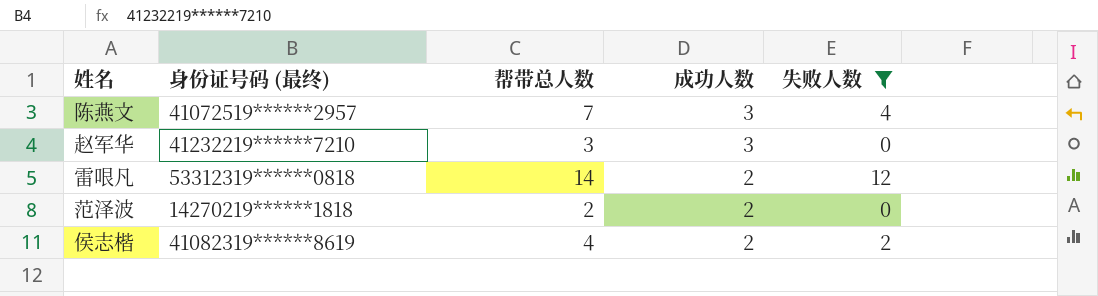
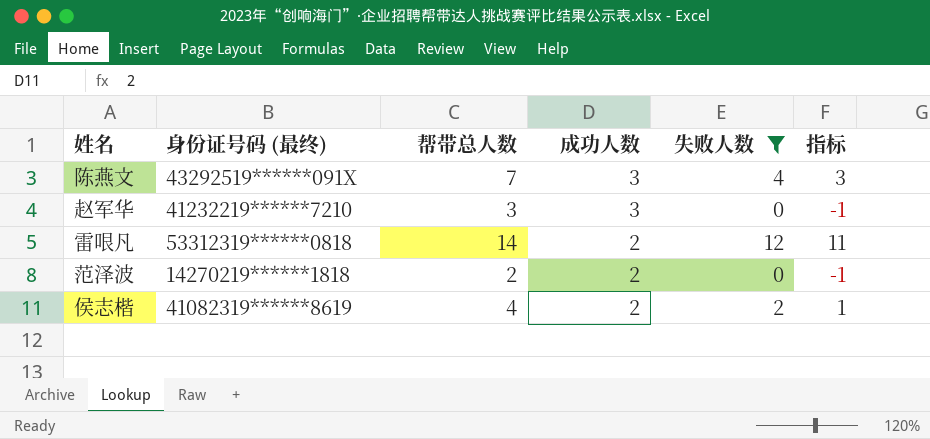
column 指标 | formula: none -> [失败人数] - 1
陈燕文 | 身份证号码 (最终): 41072519******2957 -> 43292519******091X

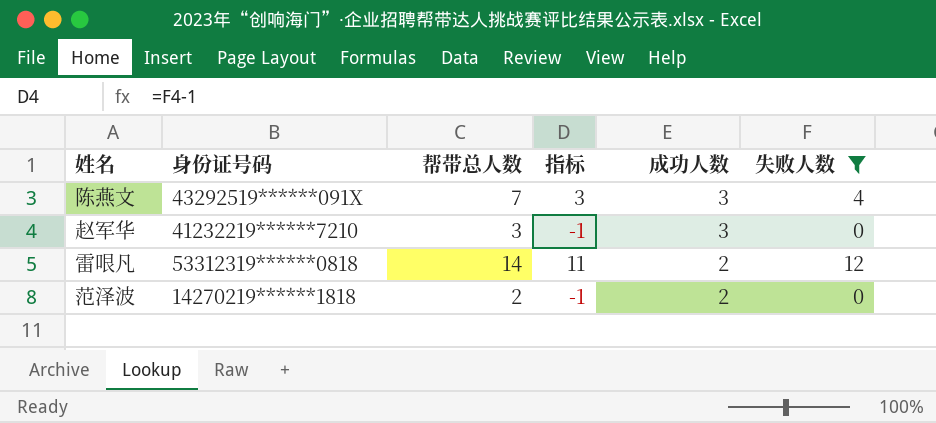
column name: 身份证号码 (最终) -> 身份证号码
column 指标 | position: 6 -> 4
row 侯志楷: 41082319******8619 | 4 | 2 | 2 | 1 -> none

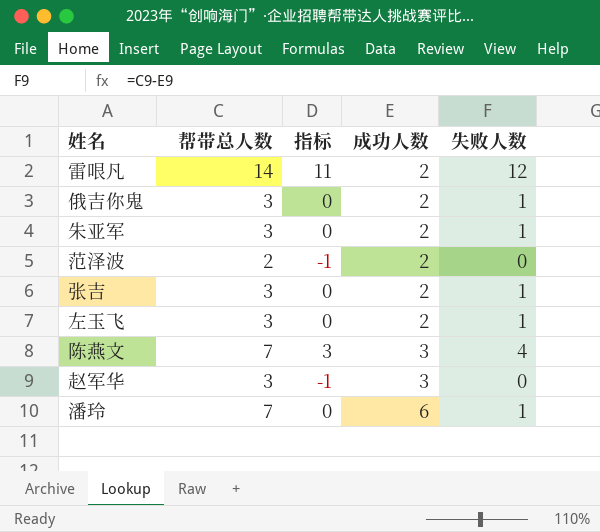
filter: 失败人数 != 1 -> none
row order: 成功人数 descending -> 成功人数 ascending
column 身份证号码 | position: 2 -> none

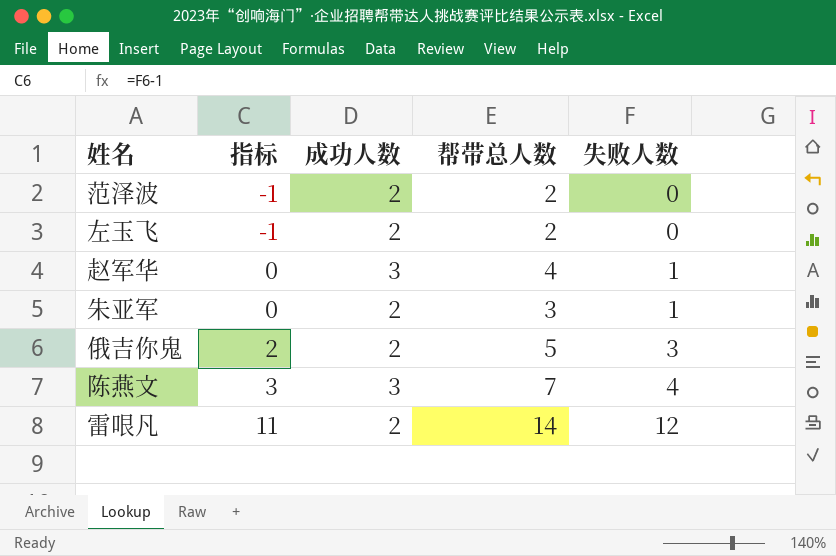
row order: 成功人数 ascending -> 指标 ascending
column 帮带总人数 | position: 2 -> 4
row 张吉: 3 | 0 | 2 | 1 -> none
row 潘玲: 7 | 0 | 6 | 1 -> none
左玉飞 | 指标: 0 -> -1
左玉飞 | 帮带总人数: 3 -> 2
左玉飞 | 失败人数: 1 -> 0
赵军华 | 指标: -1 -> 0
赵军华 | 帮带总人数: 3 -> 4
赵军华 | 失败人数: 0 -> 1
俄吉你鬼 | 指标: 0 -> 2
俄吉你鬼 | 帮带总人数: 3 -> 5
俄吉你鬼 | 失败人数: 1 -> 3

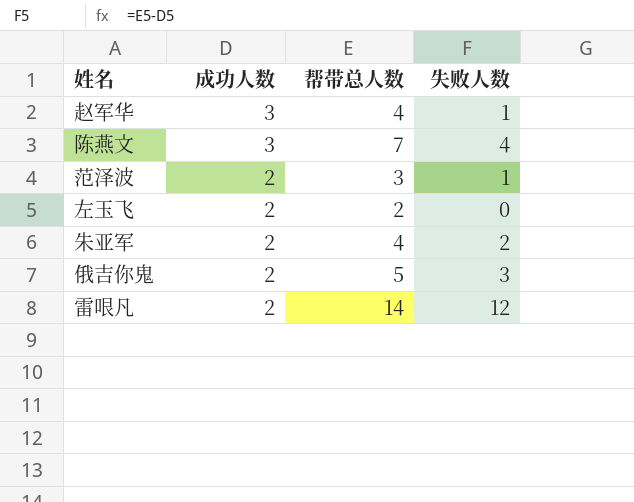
row order: 指标 ascending -> 成功人数 descending
column 指标 | formula: [失败人数] - 1 -> none
范泽波 | 帮带总人数: 2 -> 3
范泽波 | 失败人数: 0 -> 1
朱亚军 | 帮带总人数: 3 -> 4
朱亚军 | 失败人数: 1 -> 2

